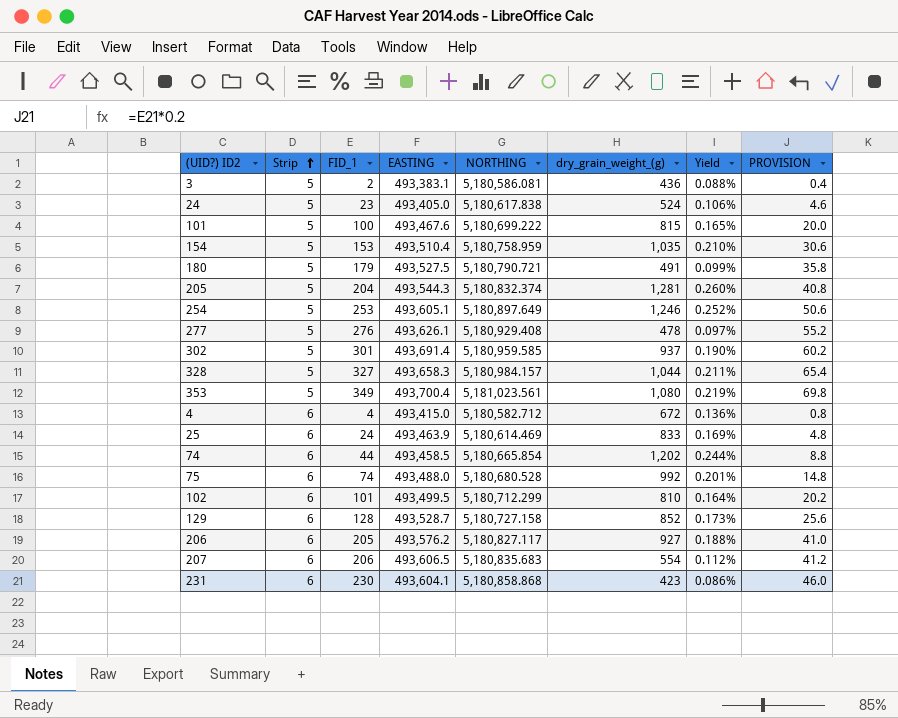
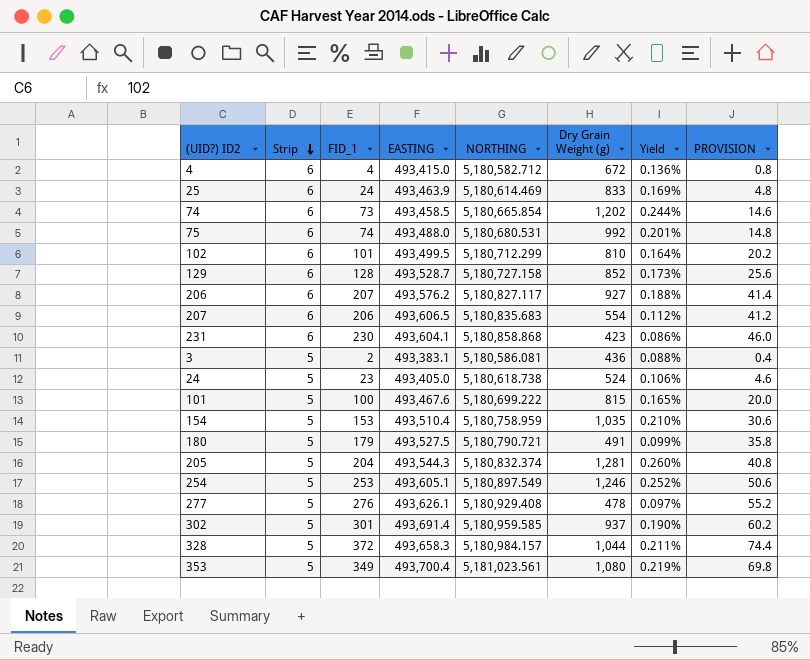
row order: Strip ascending -> Strip descending
column name: dry_grain_weight_(g) -> Dry Grain Weight (g)
74 | FID_1: 44 -> 73
74 | PROVISION: 8.8 -> 14.6
75 | NORTHING: 5,180,680.528 -> 5,180,680.531
206 | FID_1: 205 -> 207
206 | PROVISION: 41.0 -> 41.4
24 | NORTHING: 5,180,617.838 -> 5,180,618.738
254 | NORTHING: 5,180,897.649 -> 5,180,897.549
328 | FID_1: 327 -> 372
328 | PROVISION: 65.4 -> 74.4

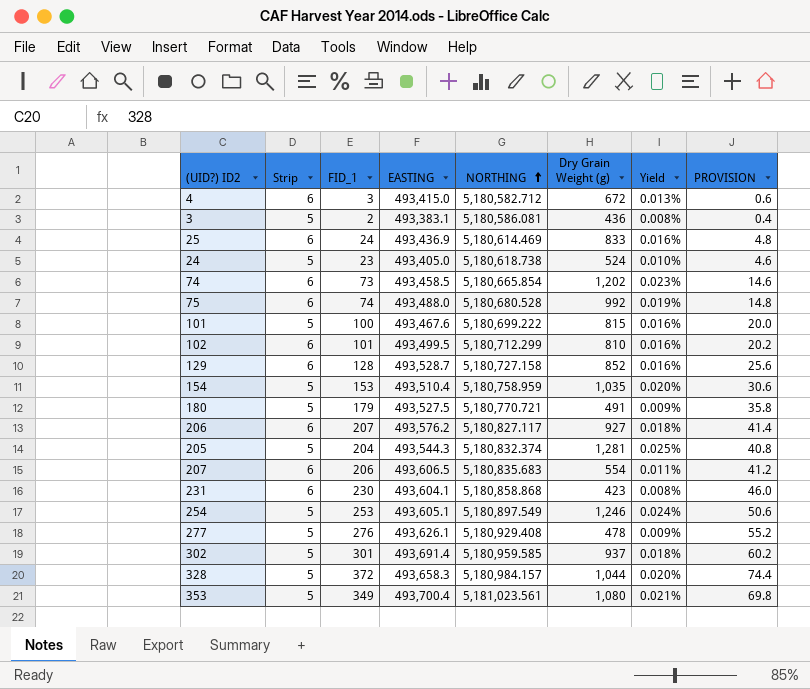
row order: Strip descending -> NORTHING ascending
column Yield | formula: [Dry Grain Weight (g)] / [EASTING] -> [Dry Grain Weight (g)] / [NORTHING]
4 | FID_1: 4 -> 3
4 | PROVISION: 0.8 -> 0.6
25 | EASTING: 493,463.9 -> 493,436.9
75 | NORTHING: 5,180,680.531 -> 5,180,680.528
180 | NORTHING: 5,180,790.721 -> 5,180,770.721

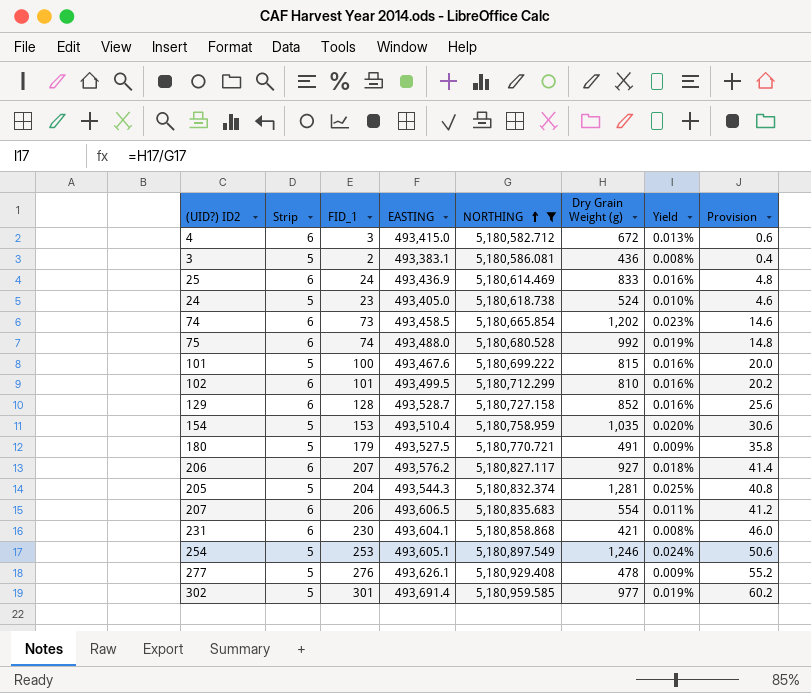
filter: none -> NORTHING <= 5,180,959.585
column name: PROVISION -> Provision
231 | Dry Grain Weight (g): 423 -> 421
302 | Dry Grain Weight (g): 937 -> 977
302 | Yield: 0.018% -> 0.019%

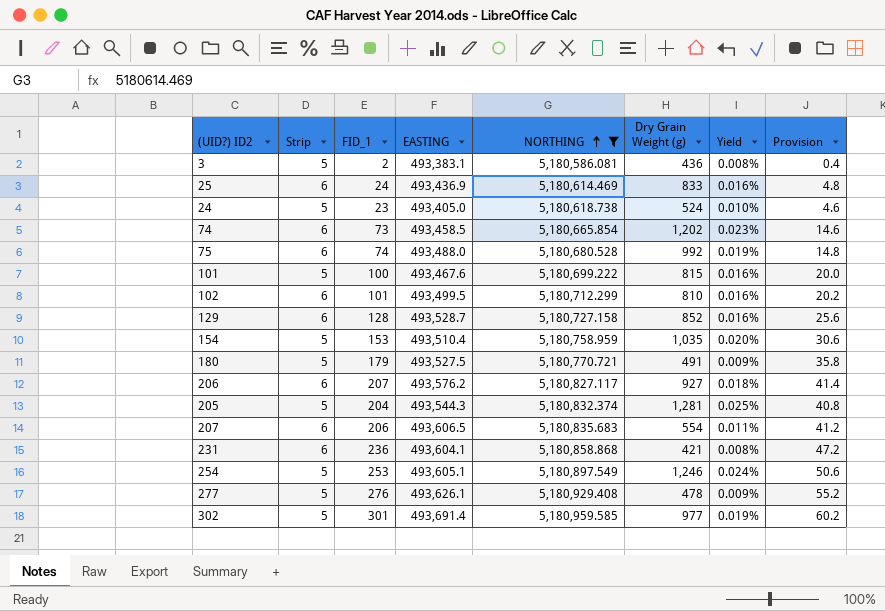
row 4: 6 | 3 | 493,415.0 | 5,180,582.712 | 672 | 0.013% | 0.6 -> none
231 | FID_1: 230 -> 236
231 | Provision: 46.0 -> 47.2

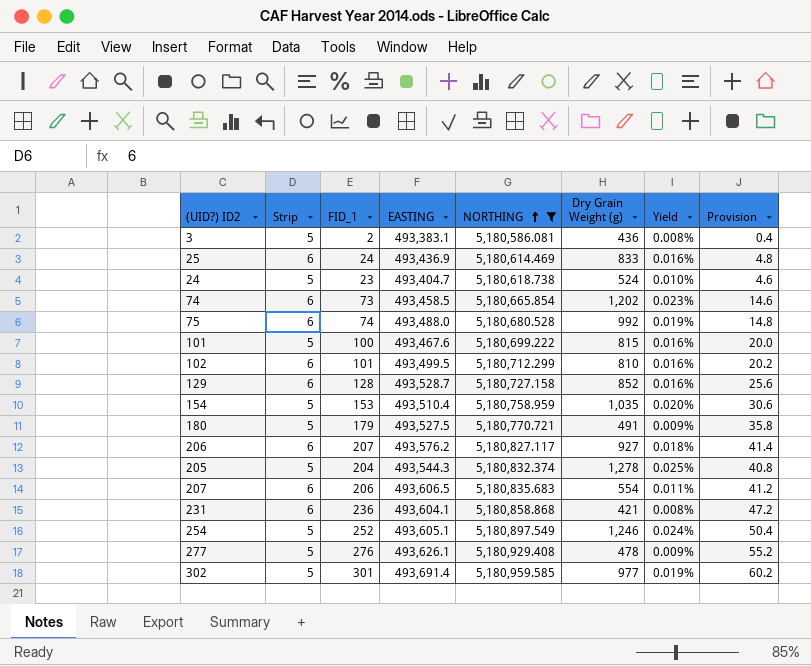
24 | EASTING: 493,405.0 -> 493,404.7
205 | Dry Grain Weight (g): 1,281 -> 1,278
254 | FID_1: 253 -> 252
254 | Provision: 50.6 -> 50.4

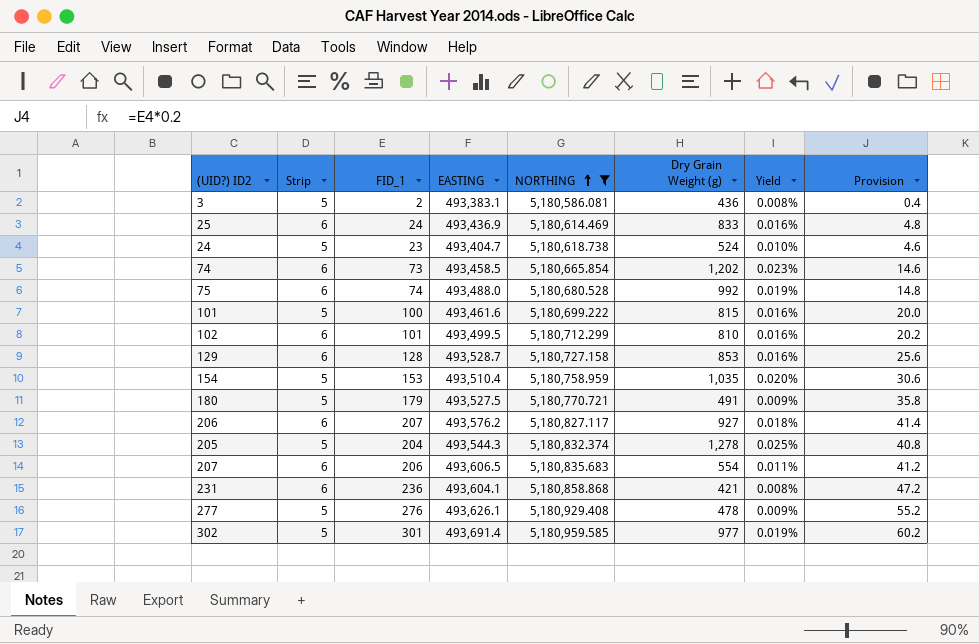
row 254: 5 | 252 | 493,605.1 | 5,180,897.549 | 1,246 | 0.024% | 50.4 -> none
101 | EASTING: 493,467.6 -> 493,461.6
129 | Dry Grain Weight (g): 852 -> 853

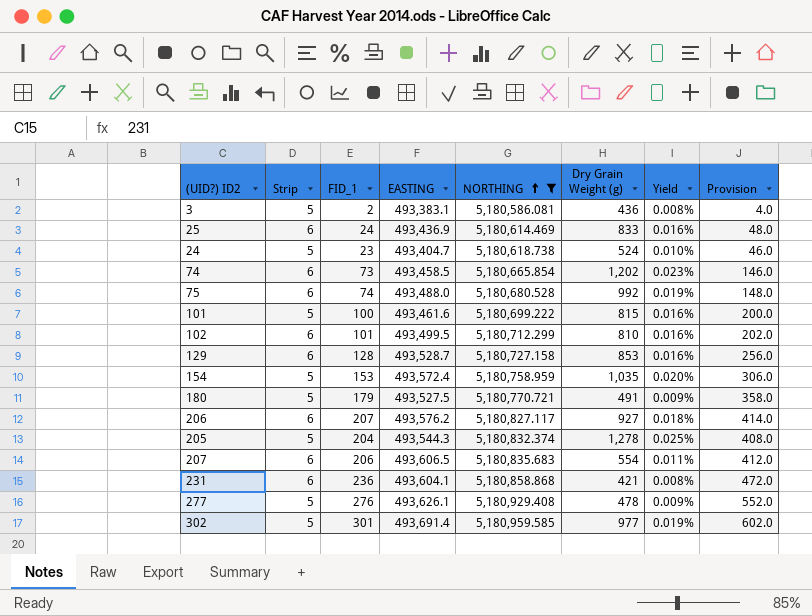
column Provision | formula: [FID_1] * 0.2 -> [FID_1] * 2
154 | EASTING: 493,510.4 -> 493,572.4

